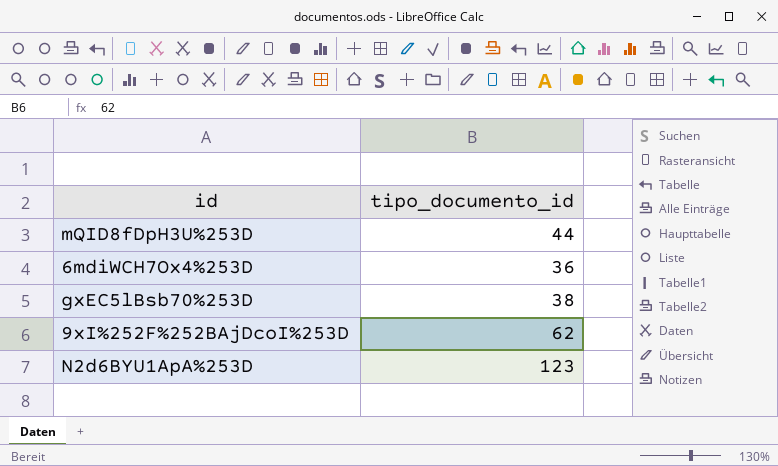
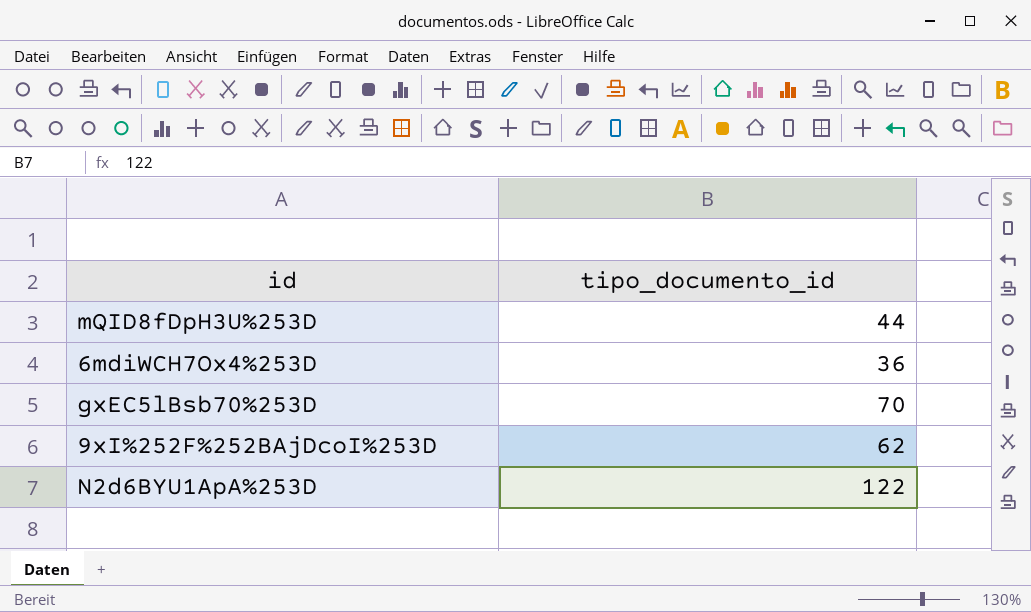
gxEC5lBsb70%253D | tipo_documento_id: 38 -> 70
N2d6BYU1ApA%253D | tipo_documento_id: 123 -> 122

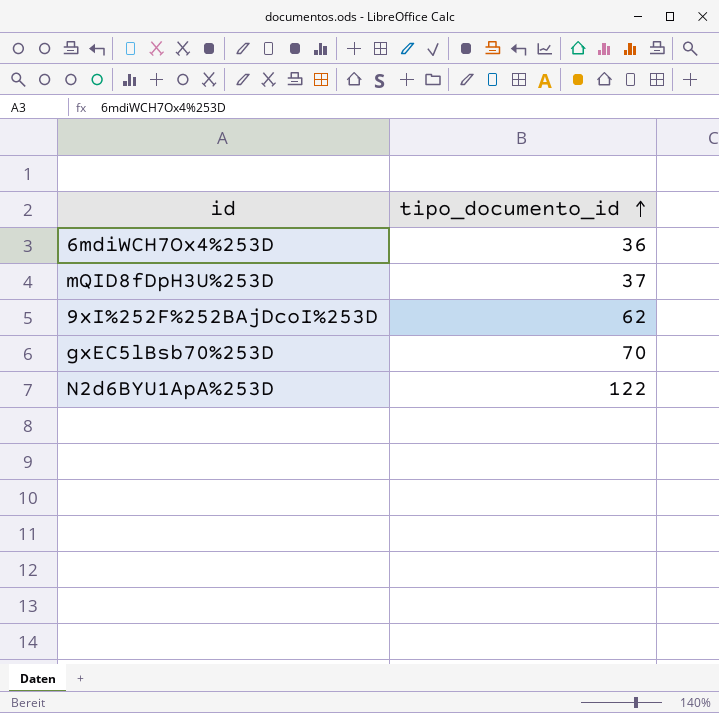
row order: none -> tipo_documento_id ascending
mQID8fDpH3U%253D | tipo_documento_id: 44 -> 37

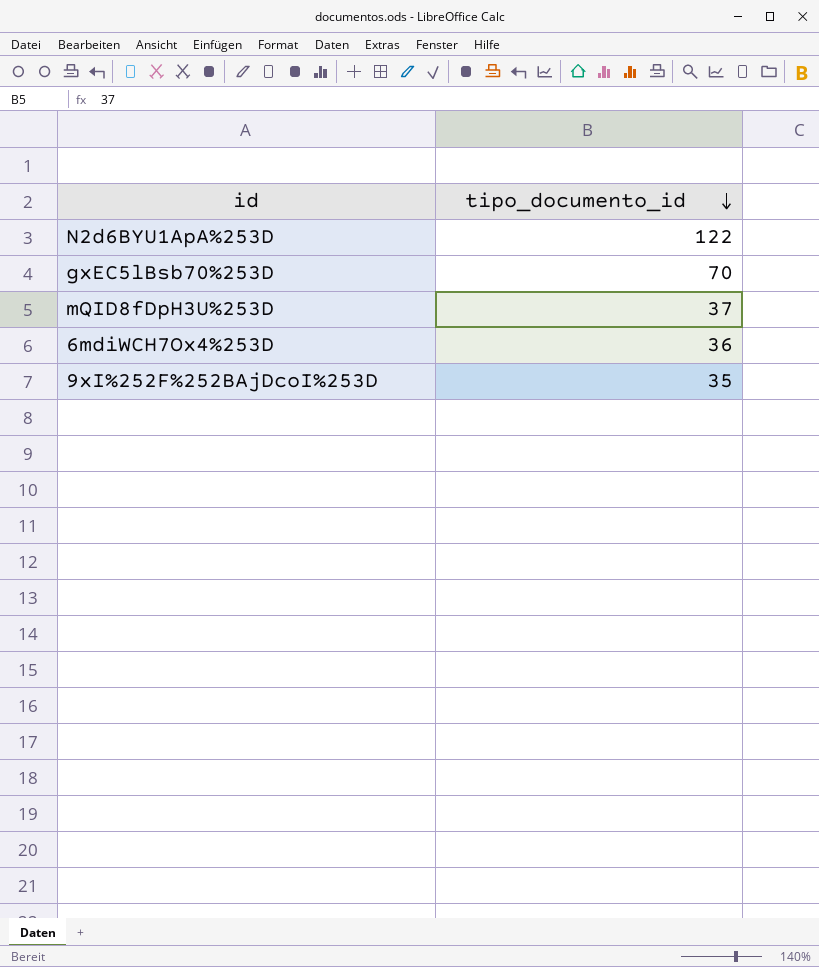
row order: tipo_documento_id ascending -> tipo_documento_id descending
9xI%252F%252BAjDcoI%253D | tipo_documento_id: 62 -> 35

